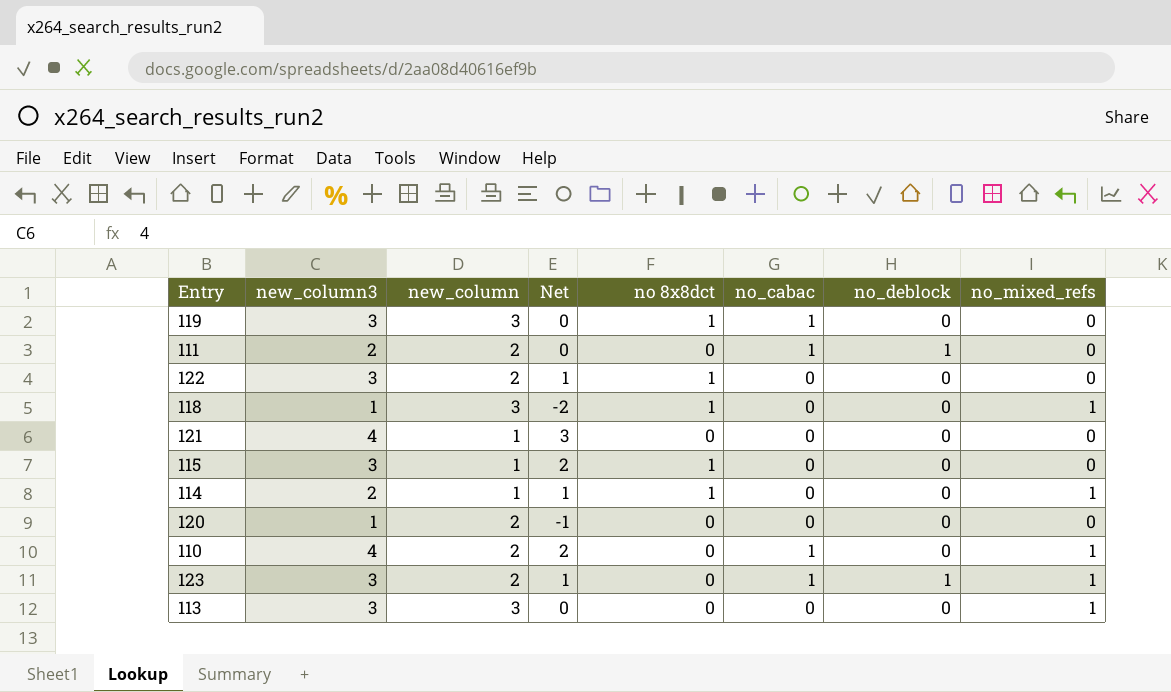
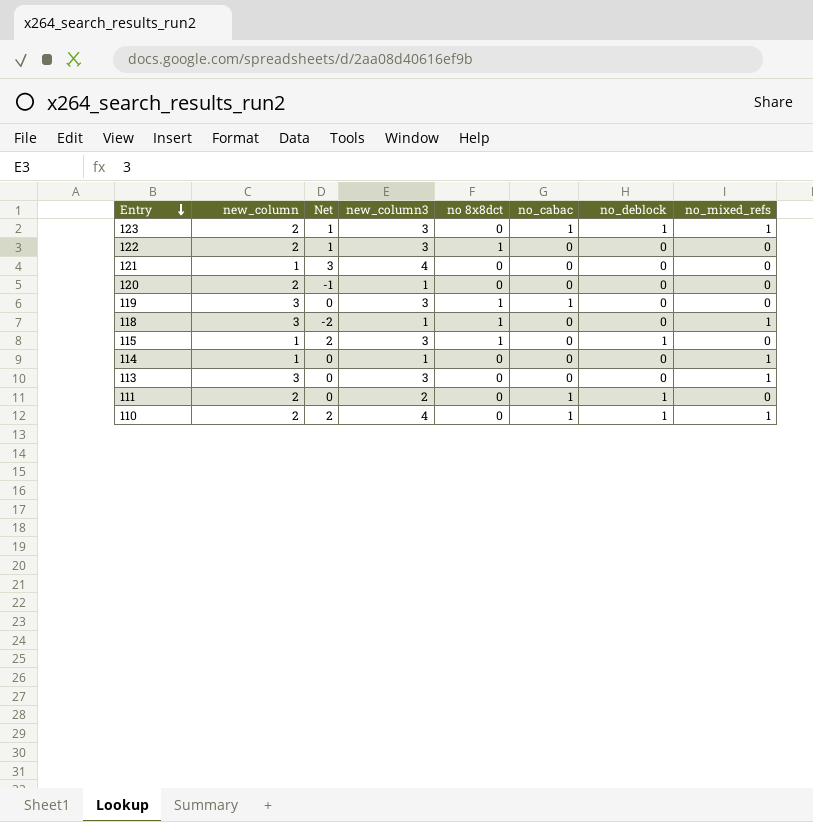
row order: none -> Entry descending
column new_column3 | position: 2 -> 4
115 | no_deblock: 0 -> 1
114 | Net: 1 -> 0
114 | new_column3: 2 -> 1
114 | no 8x8dct: 1 -> 0
110 | no_deblock: 0 -> 1

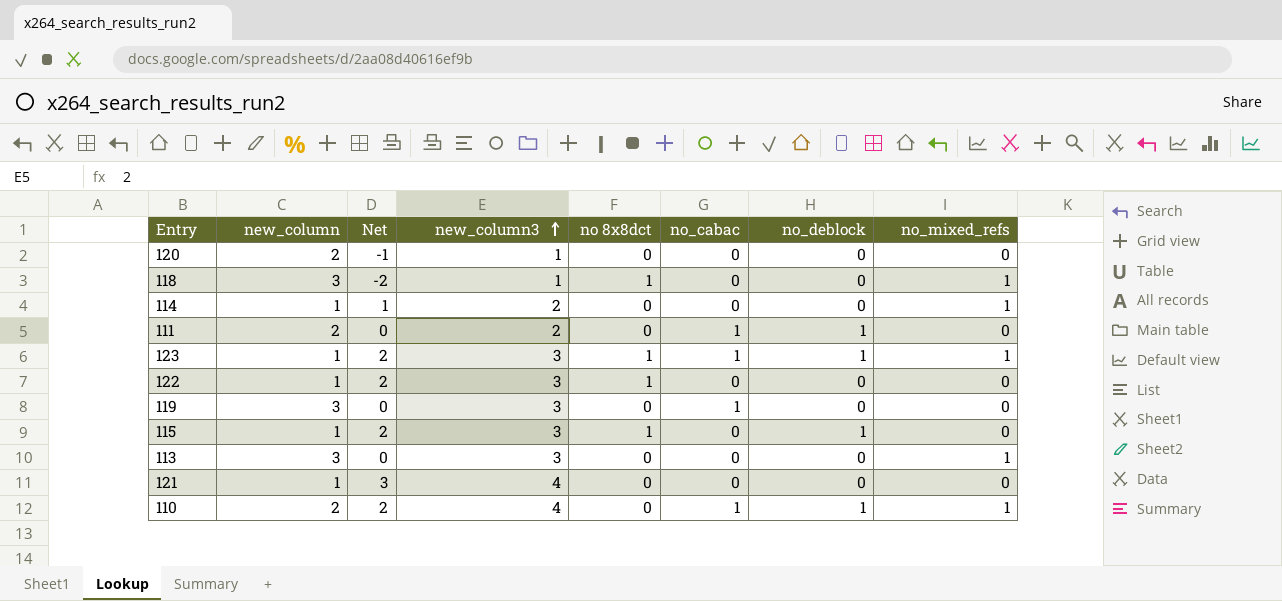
row order: Entry descending -> new_column3 ascending
114 | Net: 0 -> 1
114 | new_column3: 1 -> 2
123 | new_column: 2 -> 1
123 | Net: 1 -> 2
123 | no 8x8dct: 0 -> 1
122 | new_column: 2 -> 1
122 | Net: 1 -> 2
119 | no 8x8dct: 1 -> 0

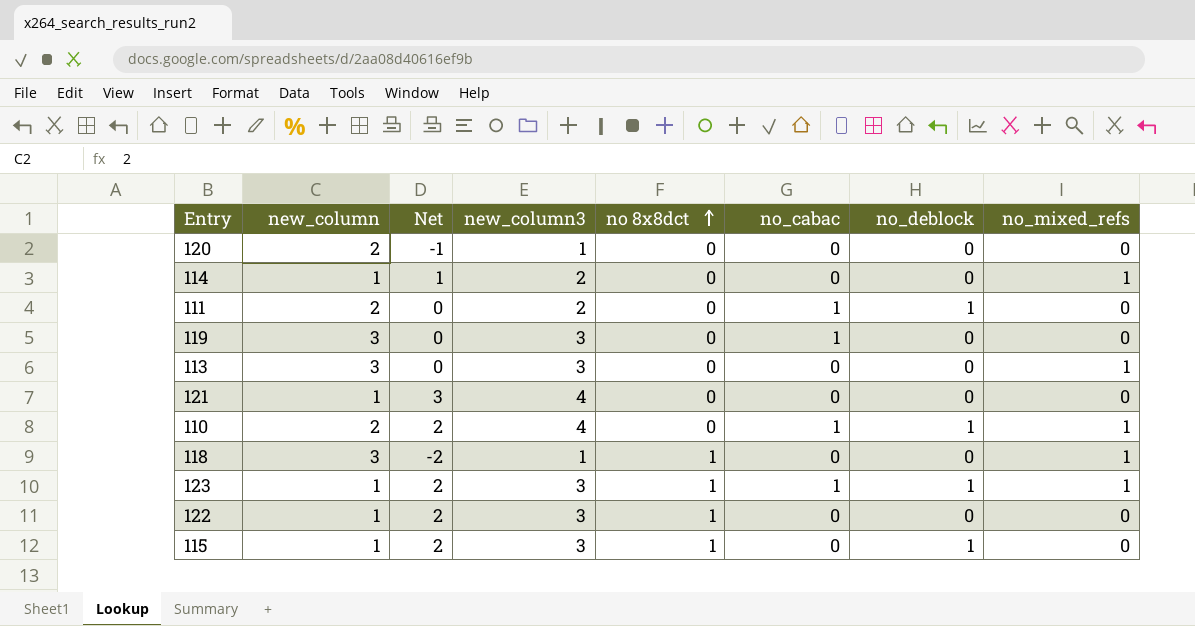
row order: new_column3 ascending -> no 8x8dct ascending

